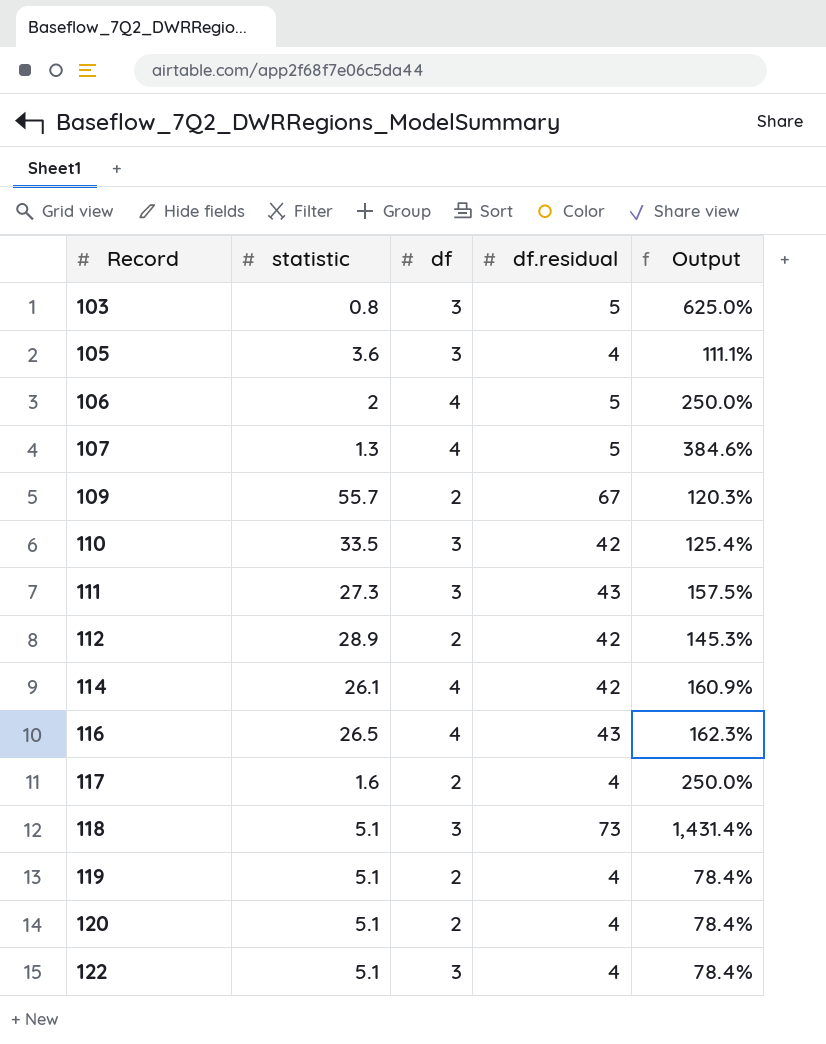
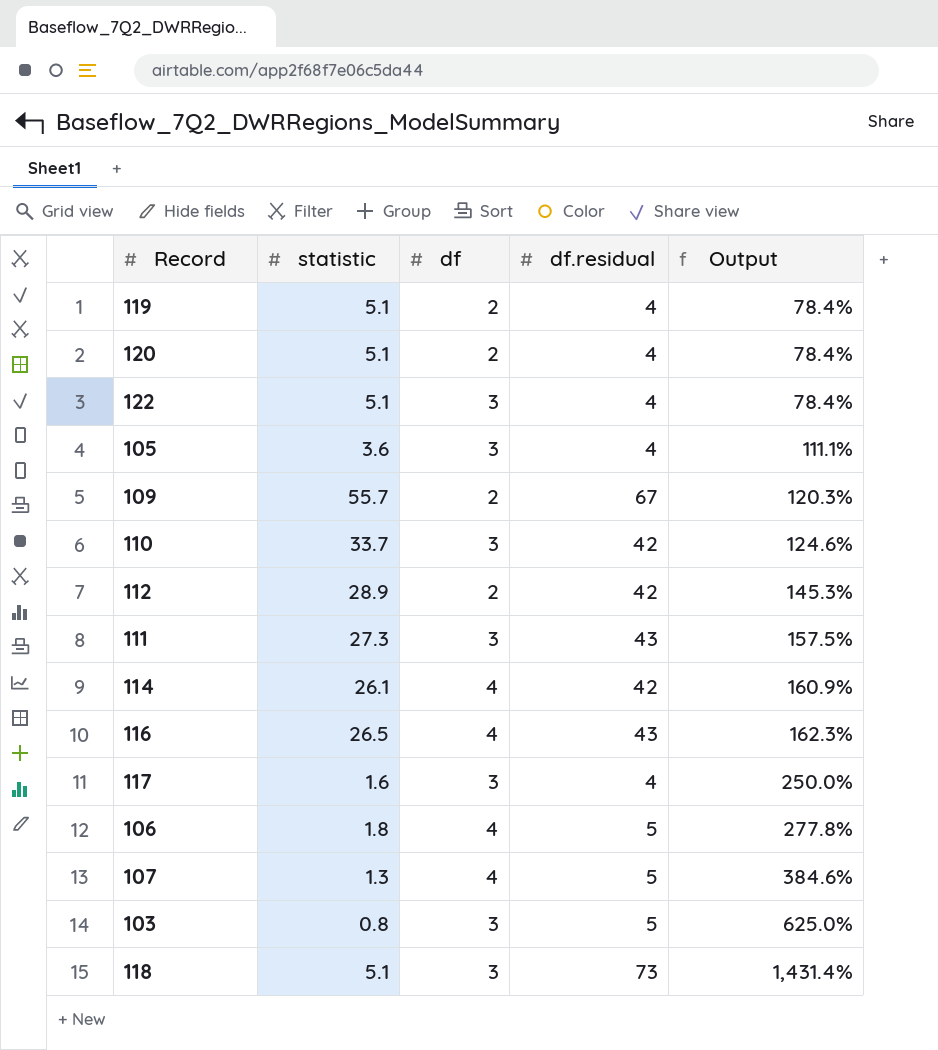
row order: Record ascending -> Output ascending
110 | statistic: 33.5 -> 33.7
110 | Output: 125.4% -> 124.6%
117 | df: 2 -> 3
106 | statistic: 2 -> 1.8
106 | Output: 250.0% -> 277.8%

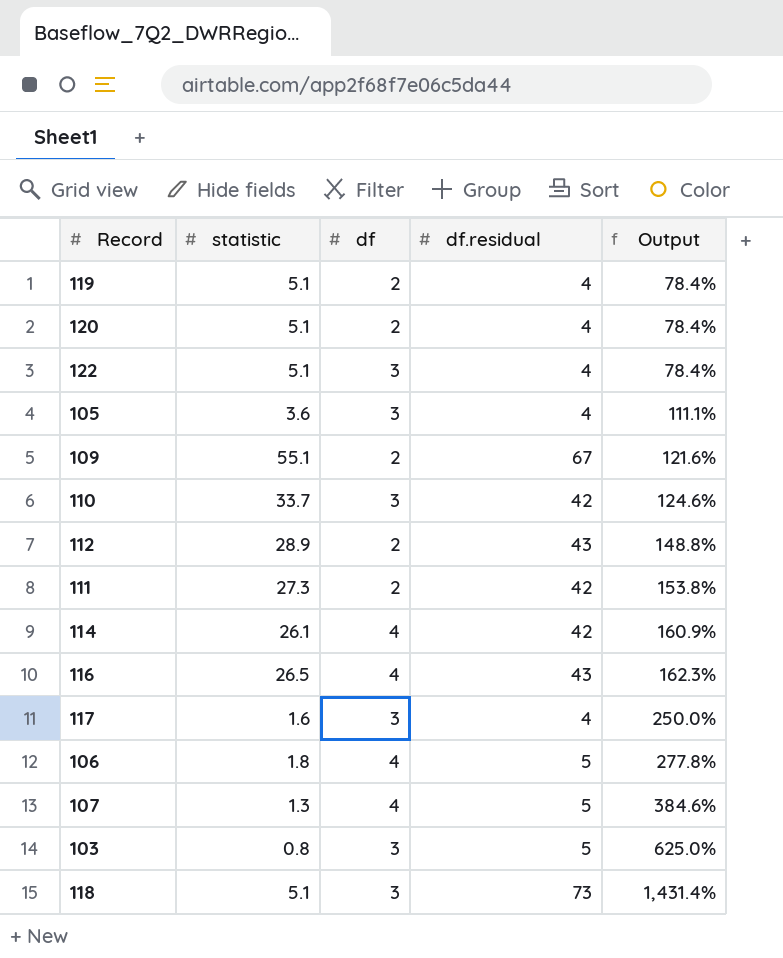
109 | statistic: 55.7 -> 55.1
109 | Output: 120.3% -> 121.6%
112 | df.residual: 42 -> 43
112 | Output: 145.3% -> 148.8%
111 | df: 3 -> 2
111 | df.residual: 43 -> 42
111 | Output: 157.5% -> 153.8%

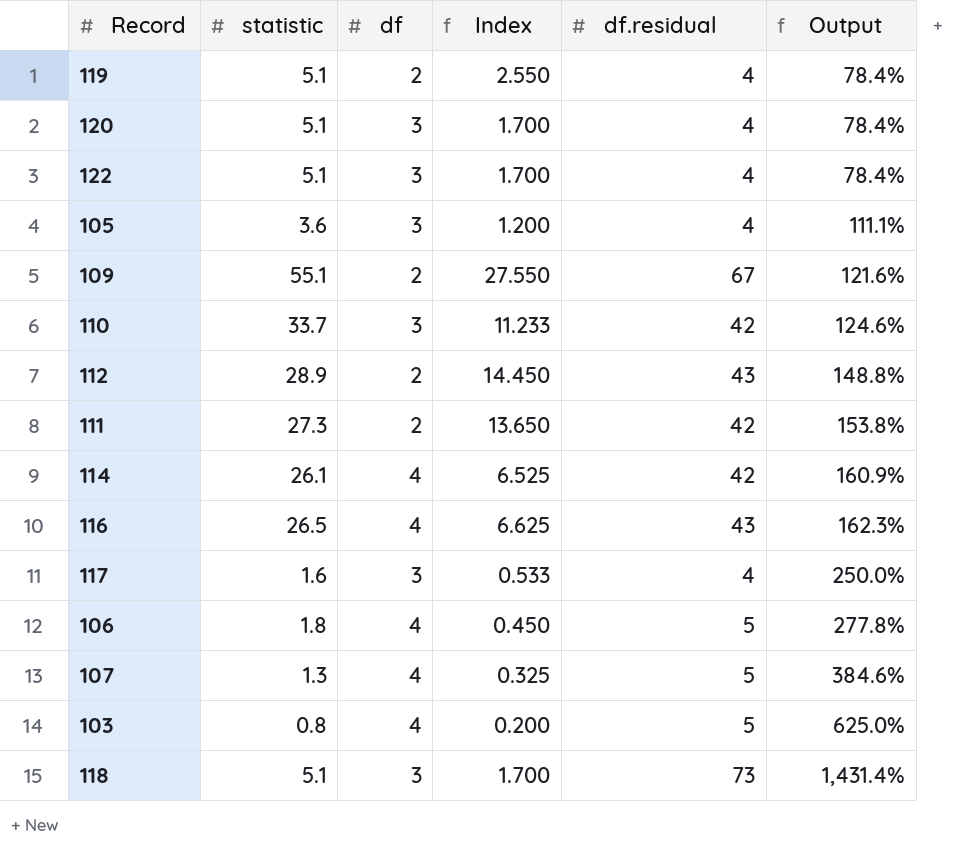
column Index | formula: none -> [statistic] / [df]
120 | df: 2 -> 3
103 | df: 3 -> 4

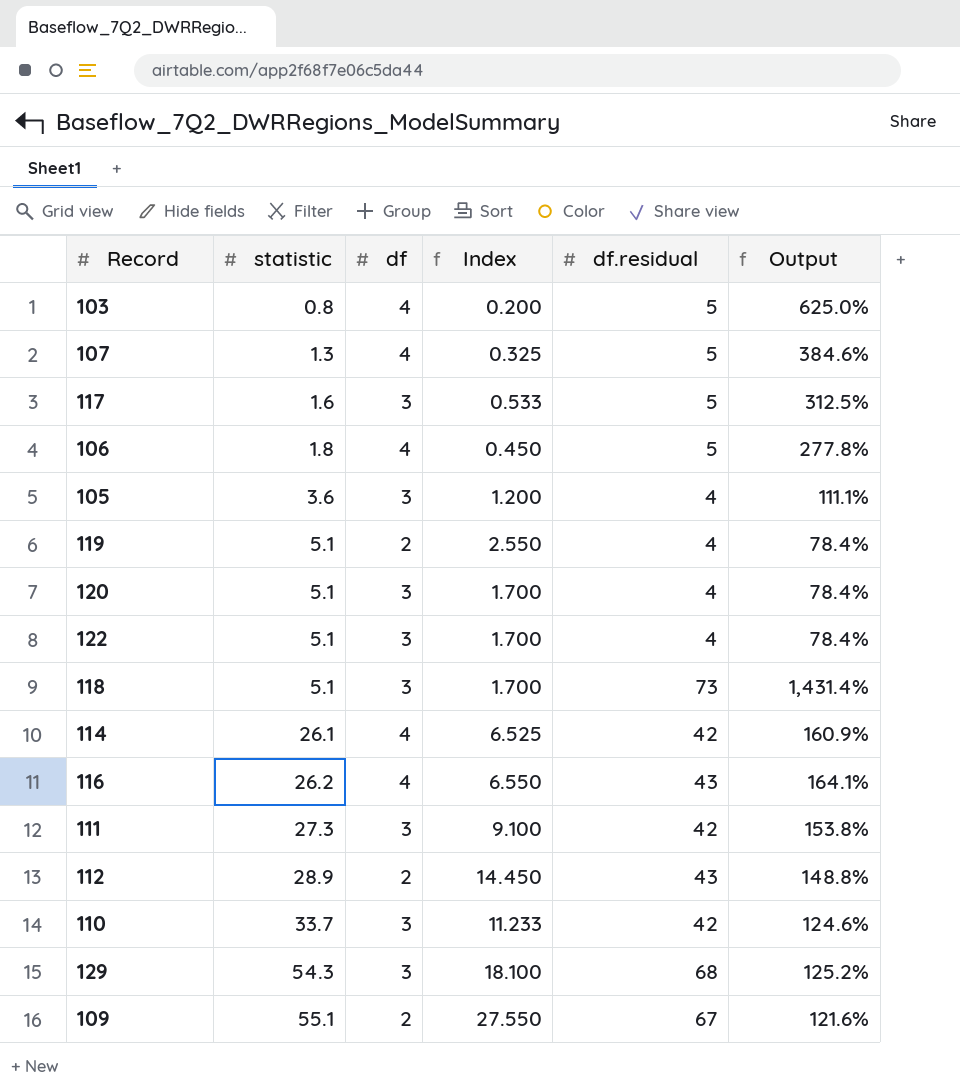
row order: Output ascending -> statistic ascending
117 | df.residual: 4 -> 5
117 | Output: 250.0% -> 312.5%
116 | statistic: 26.5 -> 26.2
116 | Index: 6.625 -> 6.550
116 | Output: 162.3% -> 164.1%
111 | df: 2 -> 3
111 | Index: 13.650 -> 9.100
row 129: none -> 54.3 | 3 | 18.100 | 68 | 125.2%

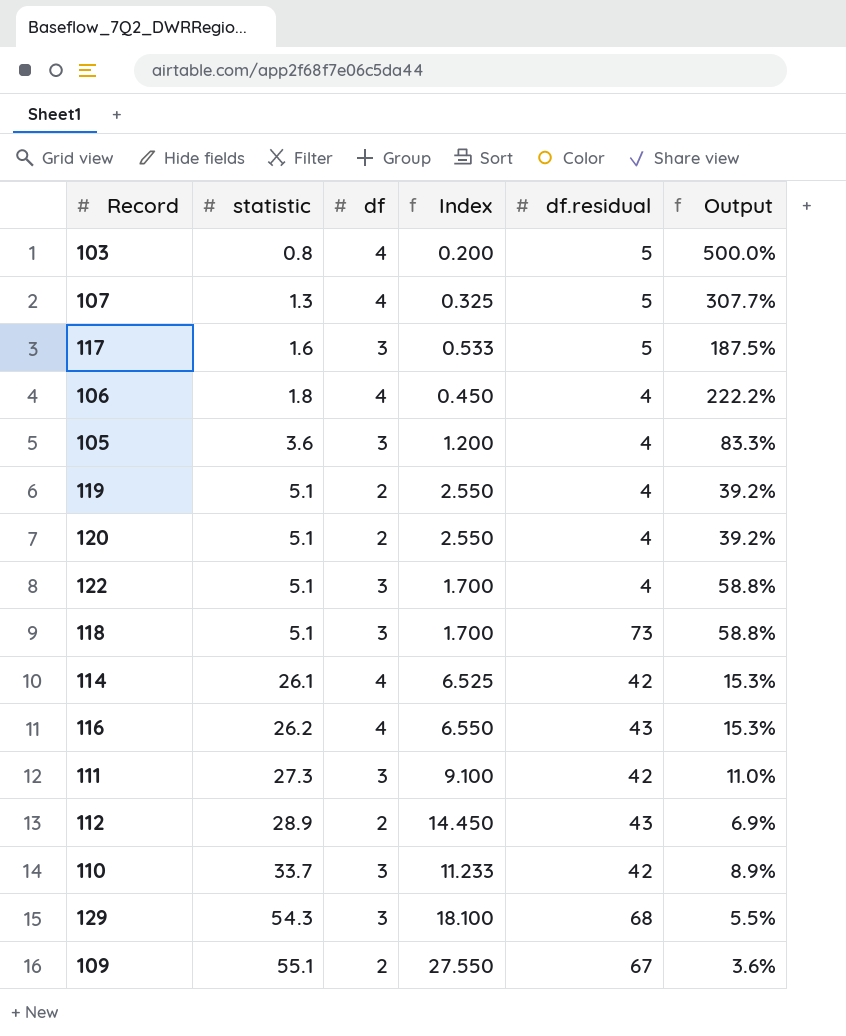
column Output | formula: [df.residual] / [statistic] -> [df] / [statistic]
106 | df.residual: 5 -> 4
120 | df: 3 -> 2
120 | Index: 1.700 -> 2.550

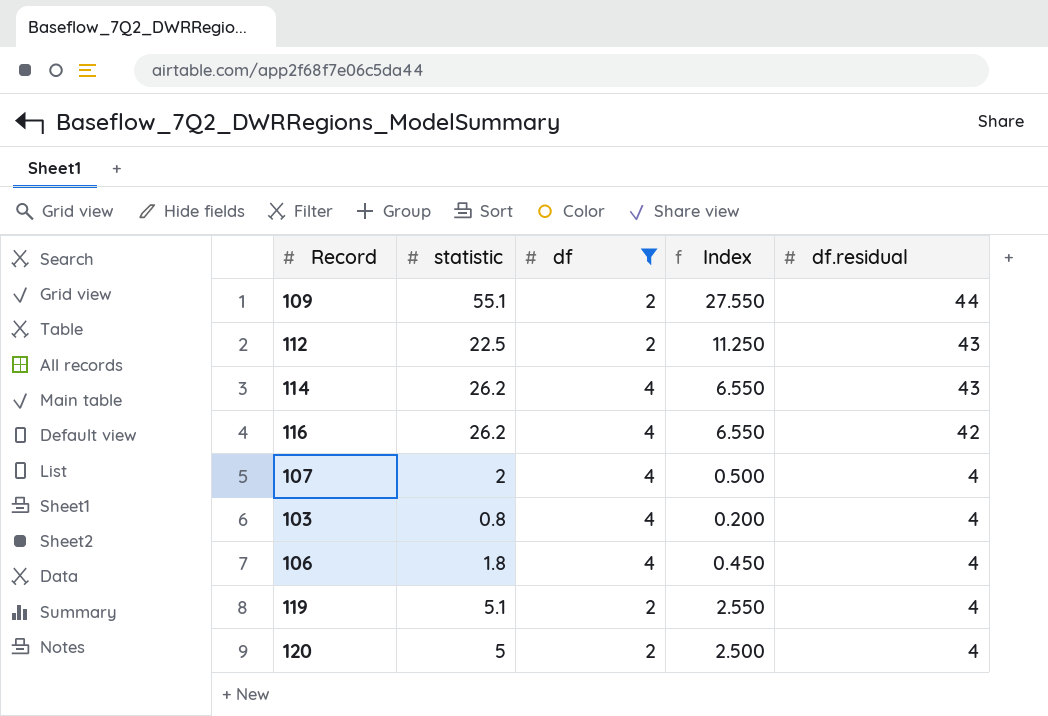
filter: none -> df != 3
row order: statistic ascending -> df.residual descending
column Output | formula: [df] / [statistic] -> none
109 | df.residual: 67 -> 44
112 | statistic: 28.9 -> 22.5
112 | Index: 14.450 -> 11.250
114 | statistic: 26.1 -> 26.2
114 | Index: 6.525 -> 6.550
114 | df.residual: 42 -> 43
116 | df.residual: 43 -> 42
107 | statistic: 1.3 -> 2
107 | Index: 0.325 -> 0.500
107 | df.residual: 5 -> 4
103 | df.residual: 5 -> 4
120 | statistic: 5.1 -> 5
120 | Index: 2.550 -> 2.500

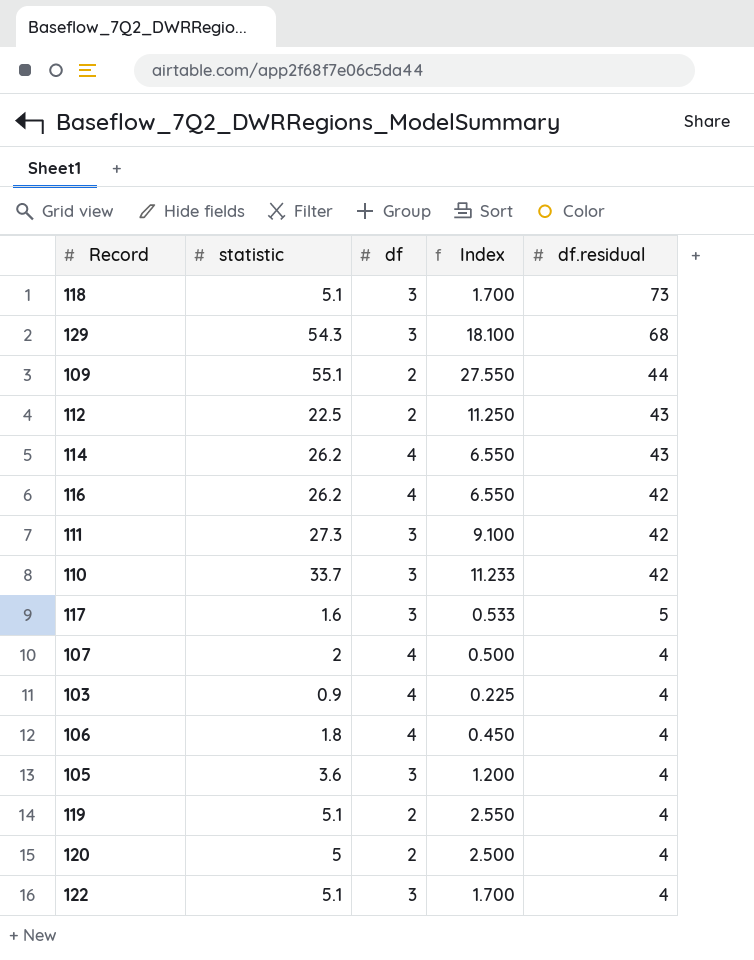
filter: df != 3 -> none
103 | statistic: 0.8 -> 0.9
103 | Index: 0.200 -> 0.225

